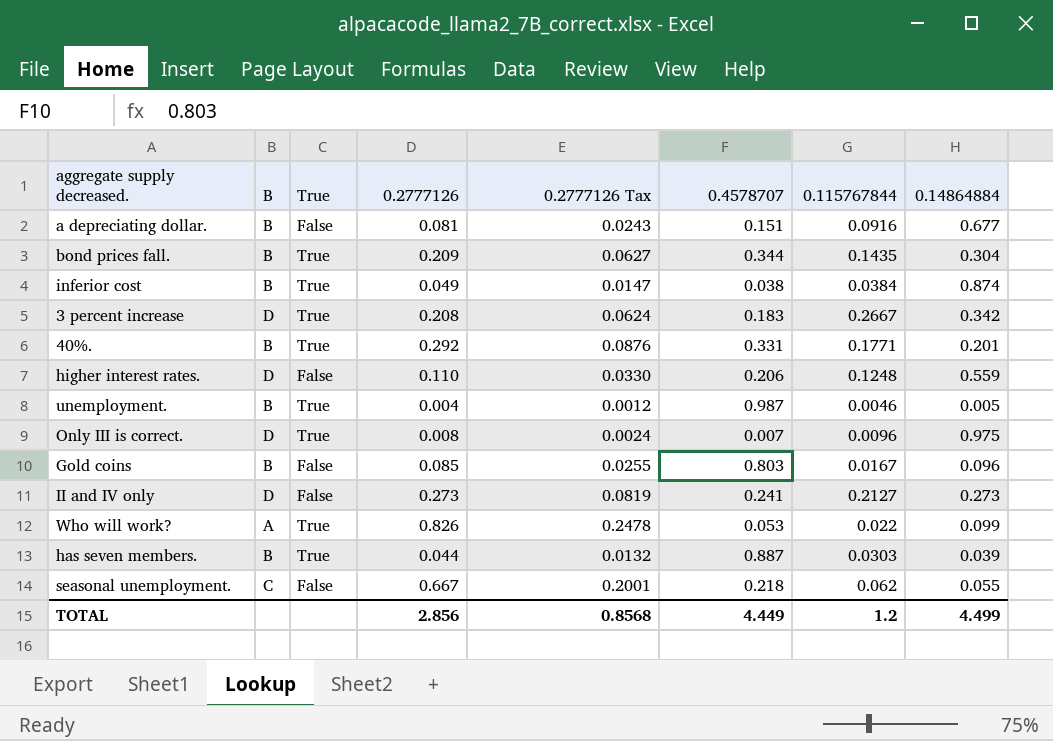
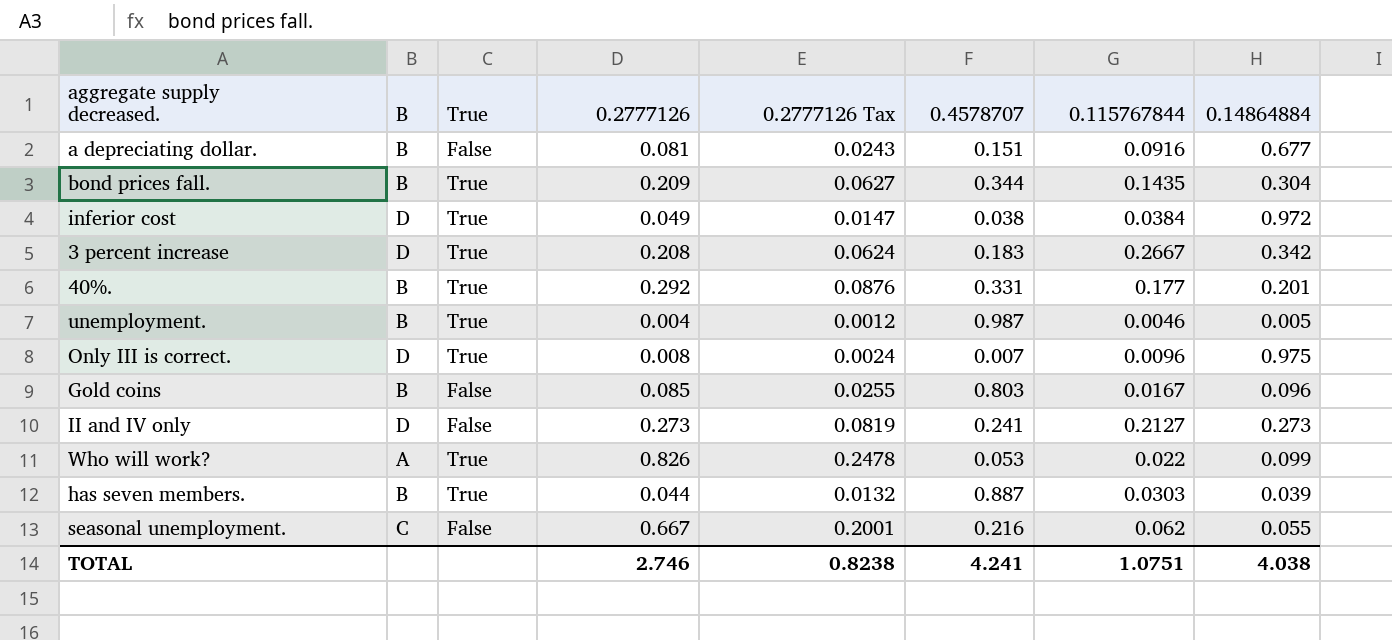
row higher interest rates.: D | False | 0.110 | 0.0330 | 0.206 | 0.1248 | 0.559 -> none
inferior cost | B: B -> D
inferior cost | 0.14864884: 0.874 -> 0.972
40%. | 0.115767844: 0.1771 -> 0.177
seasonal unemployment. | 0.4578707: 0.218 -> 0.216
TOTAL | 0.2777126: 2.856 -> 2.746
TOTAL | 0.2777126 Tax: 0.8568 -> 0.8238
TOTAL | 0.4578707: 4.449 -> 4.241
TOTAL | 0.115767844: 1.2 -> 1.0751
TOTAL | 0.14864884: 4.499 -> 4.038

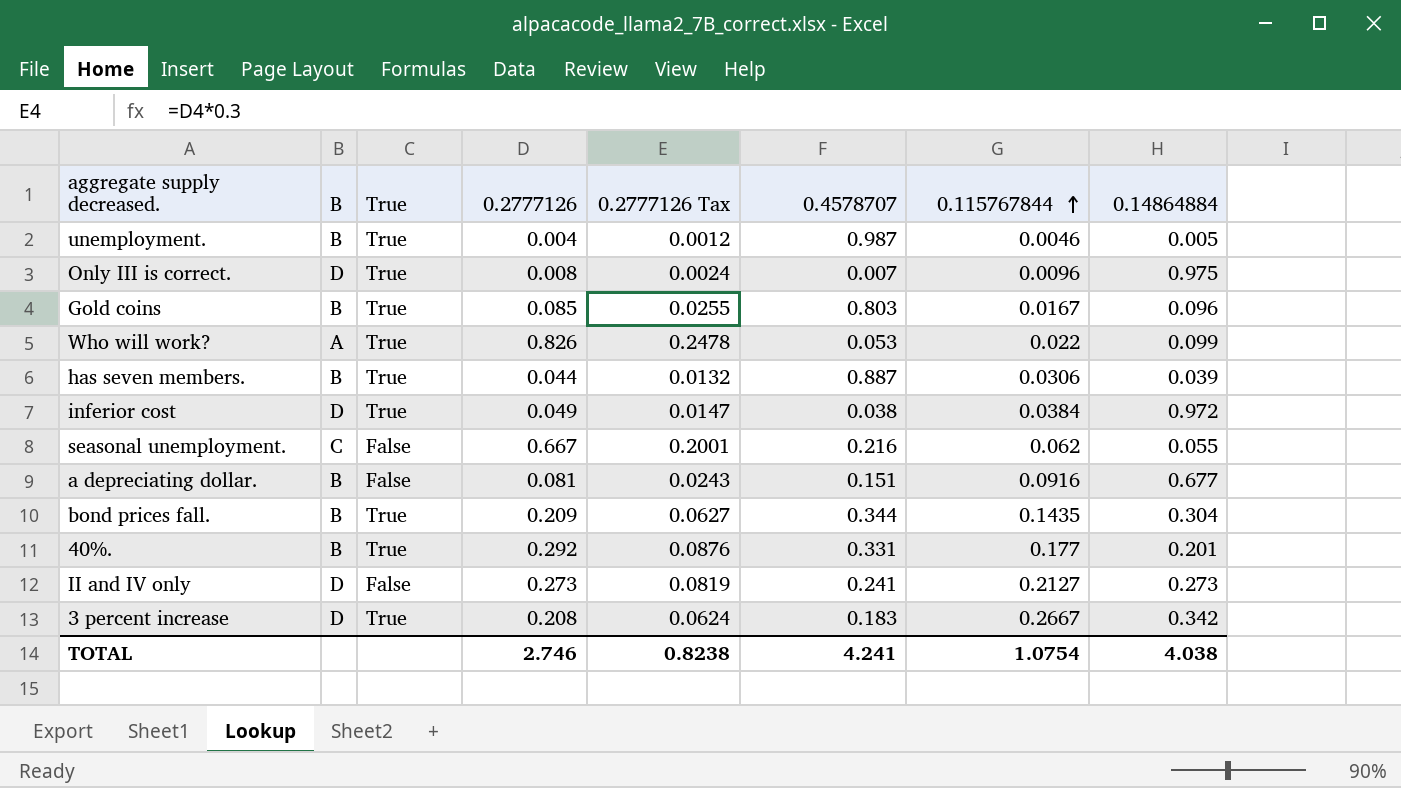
row order: none -> 0.115767844 ascending
Gold coins | True: False -> True
has seven members. | 0.115767844: 0.0303 -> 0.0306
TOTAL | 0.115767844: 1.0751 -> 1.0754

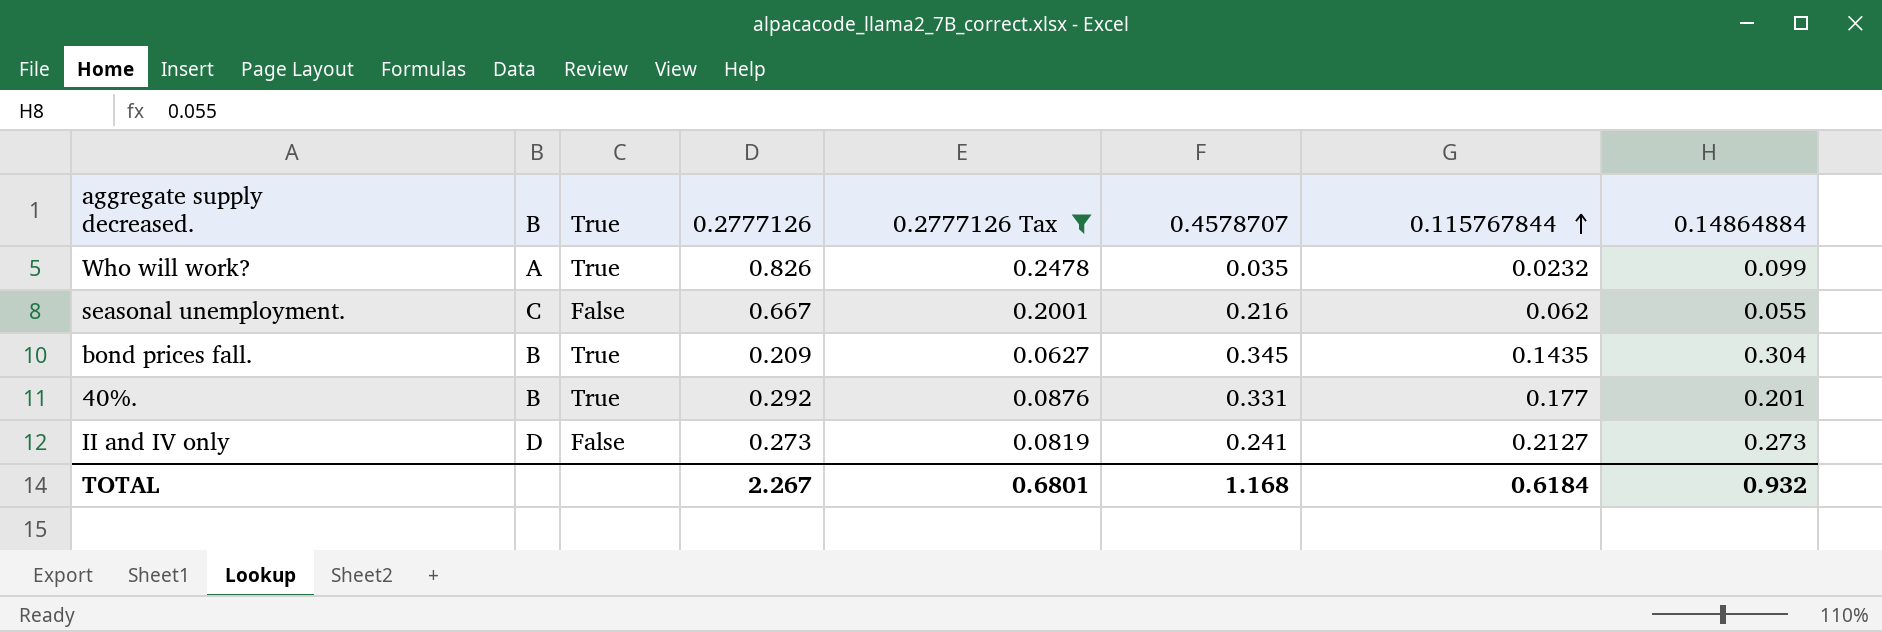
filter: none -> 0.2777126 Tax >= 0.0627
Who will work? | 0.4578707: 0.053 -> 0.035
Who will work? | 0.115767844: 0.022 -> 0.0232
bond prices fall. | 0.4578707: 0.344 -> 0.345
TOTAL | 0.2777126: 2.746 -> 2.267
TOTAL | 0.2777126 Tax: 0.8238 -> 0.6801
TOTAL | 0.4578707: 4.241 -> 1.168
TOTAL | 0.115767844: 1.0754 -> 0.6184
TOTAL | 0.14864884: 4.038 -> 0.932

